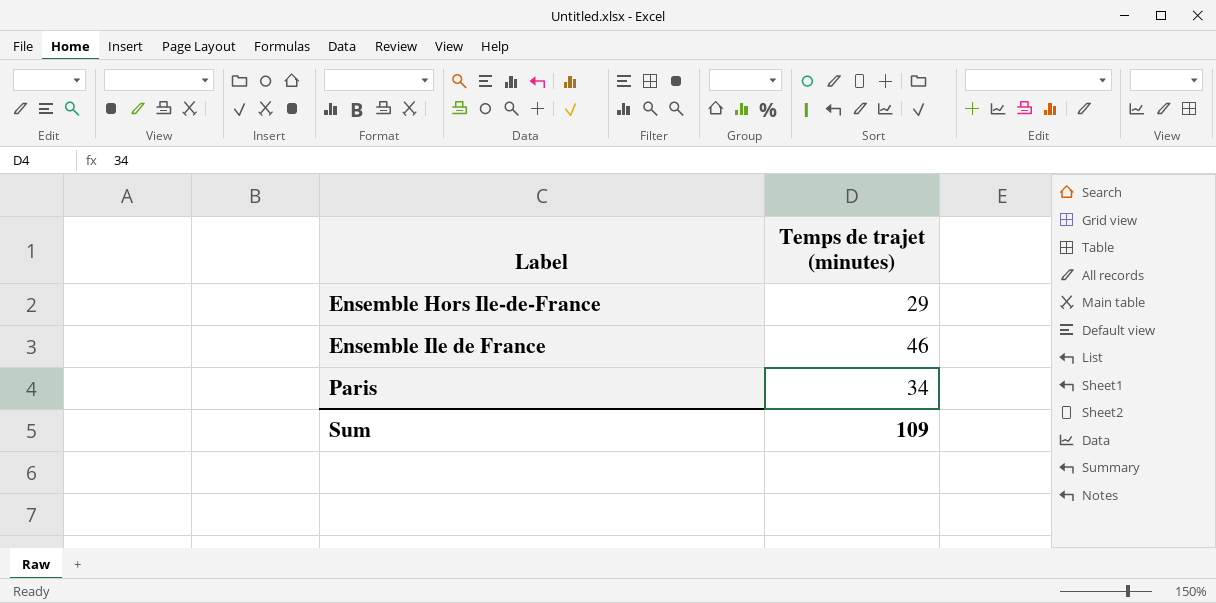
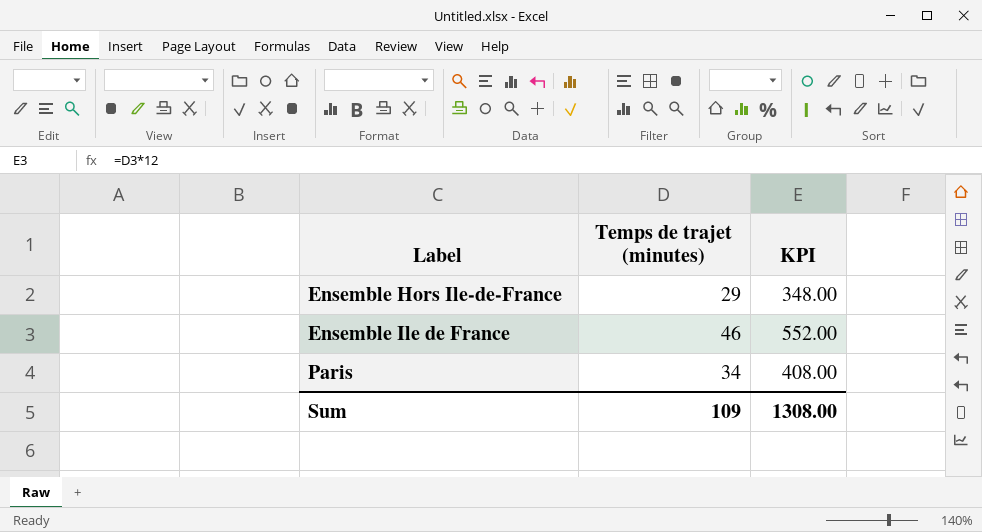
column KPI | formula: none -> [Temps de trajet (minutes)] * 12

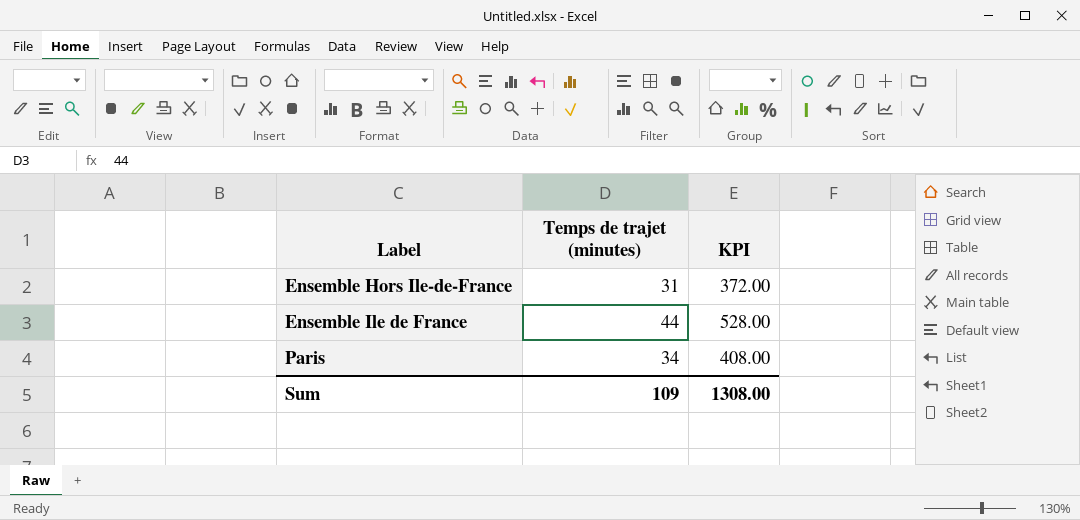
Ensemble Hors Ile-de-France | Temps de trajet (minutes): 29 -> 31
Ensemble Hors Ile-de-France | KPI: 348.00 -> 372.00
Ensemble Ile de France | Temps de trajet (minutes): 46 -> 44
Ensemble Ile de France | KPI: 552.00 -> 528.00

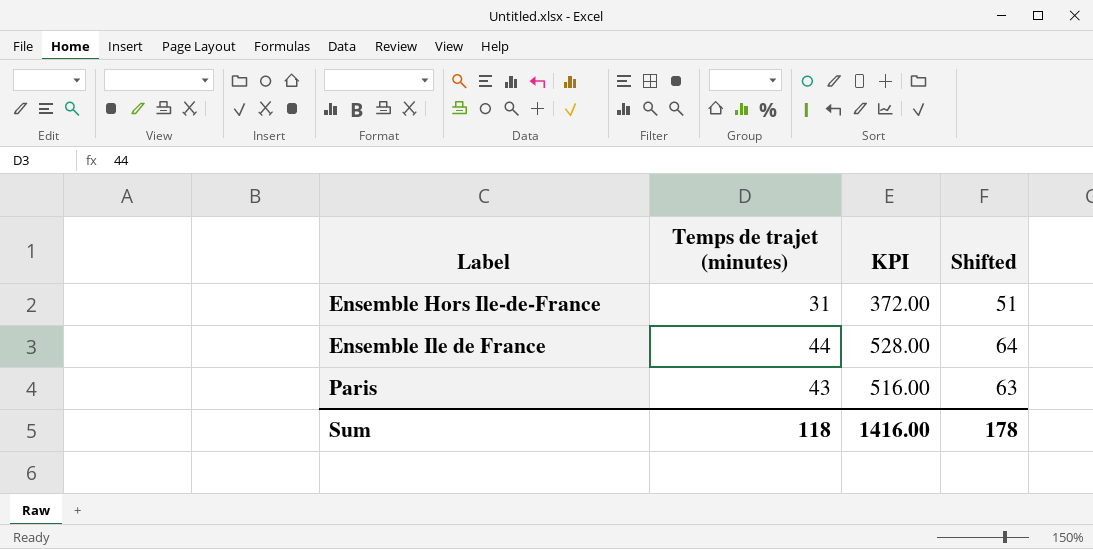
column Shifted | formula: none -> [Temps de trajet (minutes)] + 20
Paris | Temps de trajet (minutes): 34 -> 43
Paris | KPI: 408.00 -> 516.00
Sum | Temps de trajet (minutes): 109 -> 118
Sum | KPI: 1308.00 -> 1416.00

